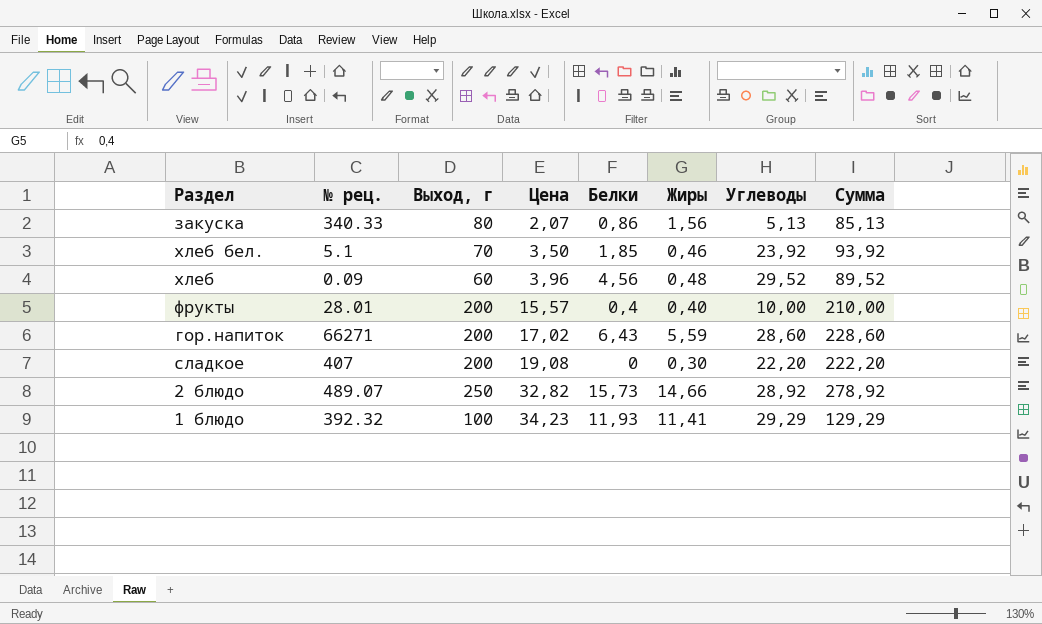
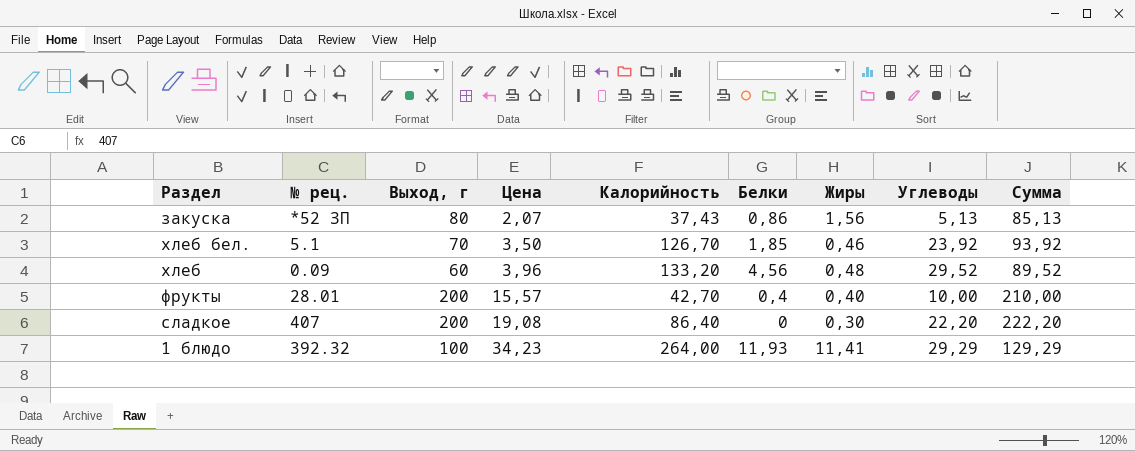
column Калорийность | position: none -> 5
row гор.напиток: 66271 | 200 | 17,02 | 6,43 | 5,59 | 28,60 | 228,60 -> none
row 2 блюдо: 489.07 | 250 | 32,82 | 15,73 | 14,66 | 28,92 | 278,92 -> none
закуска | № рец.: 340.33 -> *52 ЗП

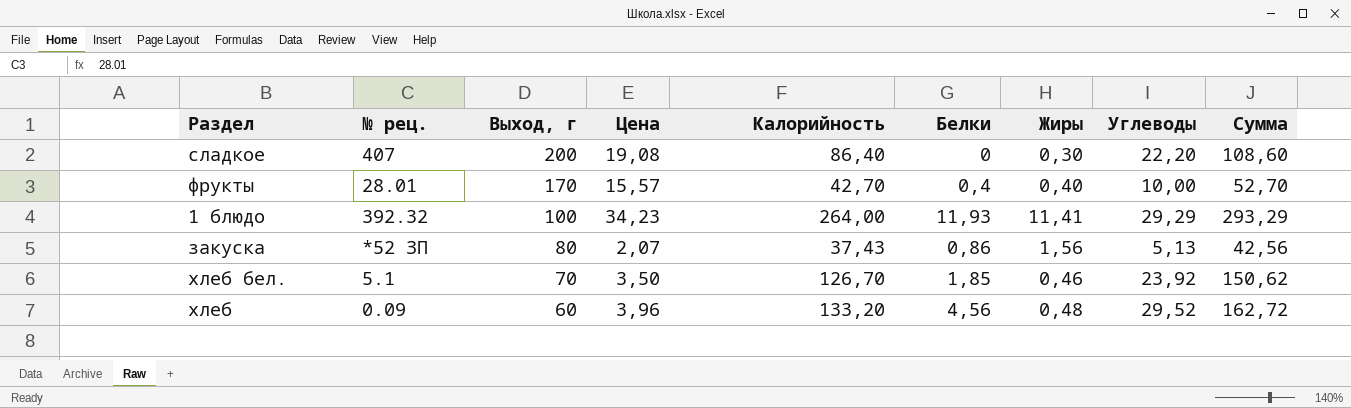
row order: Цена ascending -> Выход, г descending
column Сумма | formula: [Выход, г] + [Углеводы] -> [Калорийность] + [Углеводы]
фрукты | Выход, г: 200 -> 170

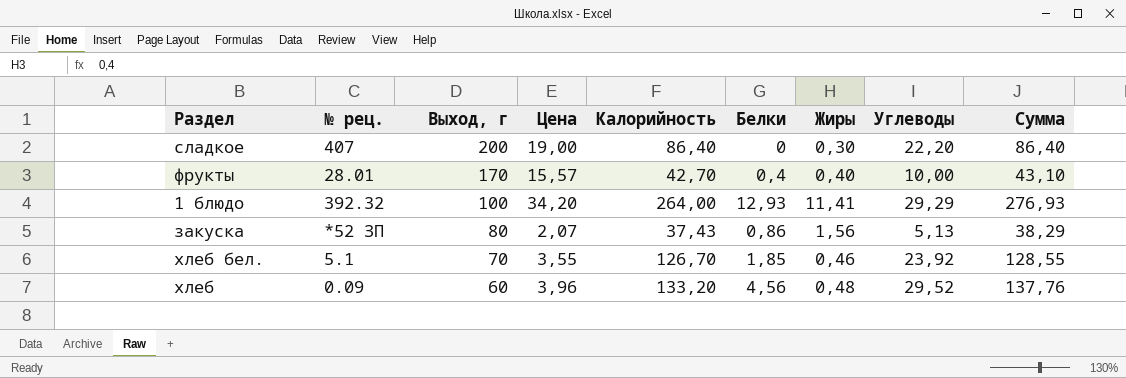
column Сумма | formula: [Калорийность] + [Углеводы] -> [Калорийность] + [Белки]
сладкое | Цена: 19,08 -> 19,00
1 блюдо | Цена: 34,23 -> 34,20
1 блюдо | Белки: 11,93 -> 12,93
хлеб бел. | Цена: 3,50 -> 3,55

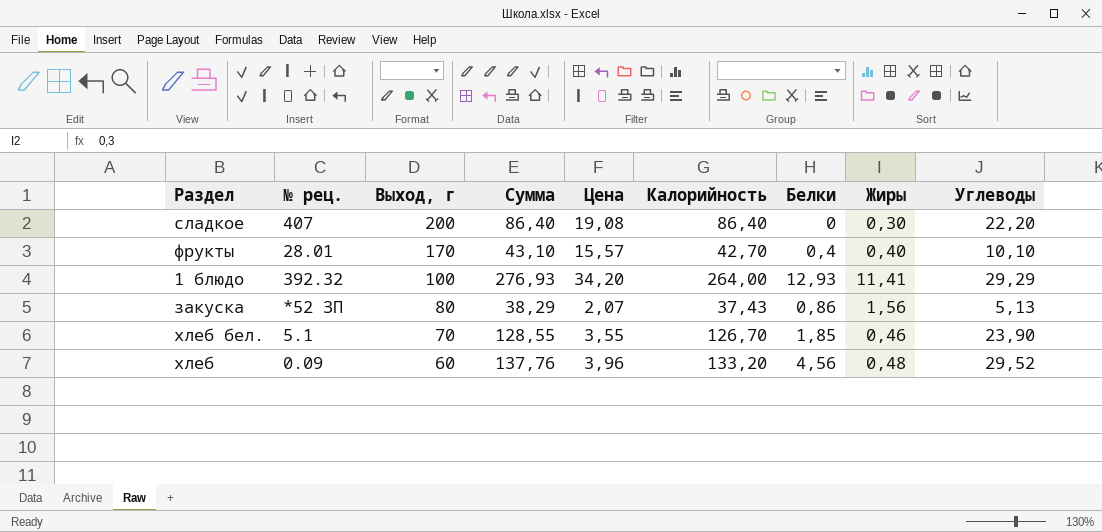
column Сумма | position: 9 -> 4
сладкое | Цена: 19,00 -> 19,08
фрукты | Углеводы: 10,00 -> 10,10
хлеб бел. | Углеводы: 23,92 -> 23,90

